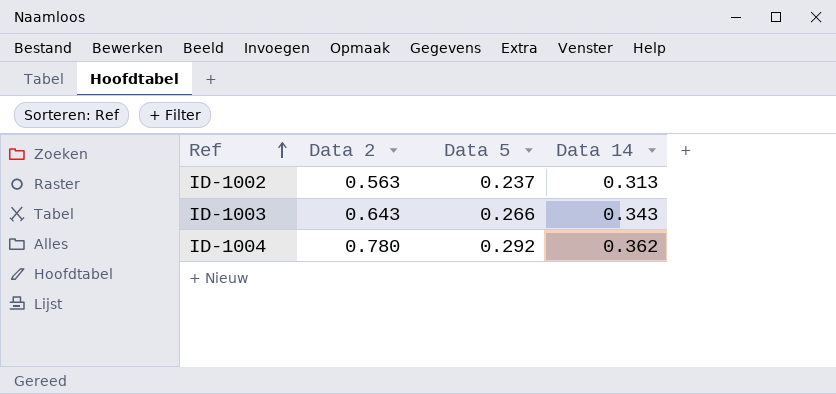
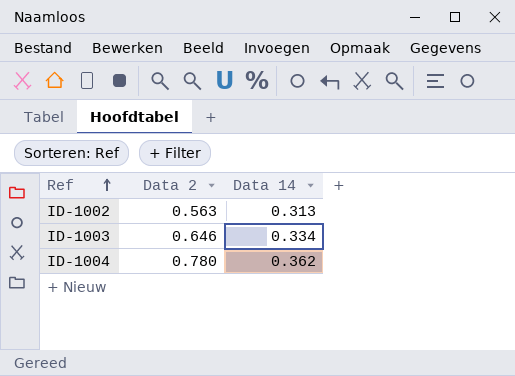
column Data 5 | position: 3 -> none
ID-1003 | Data 2: 0.643 -> 0.646
ID-1003 | Data 14: 0.343 -> 0.334

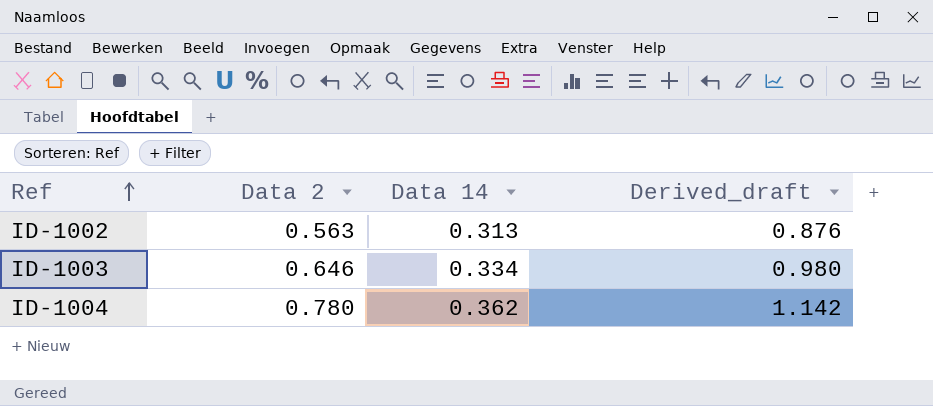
column Derived_draft | formula: none -> [Data 2] + [Data 14]

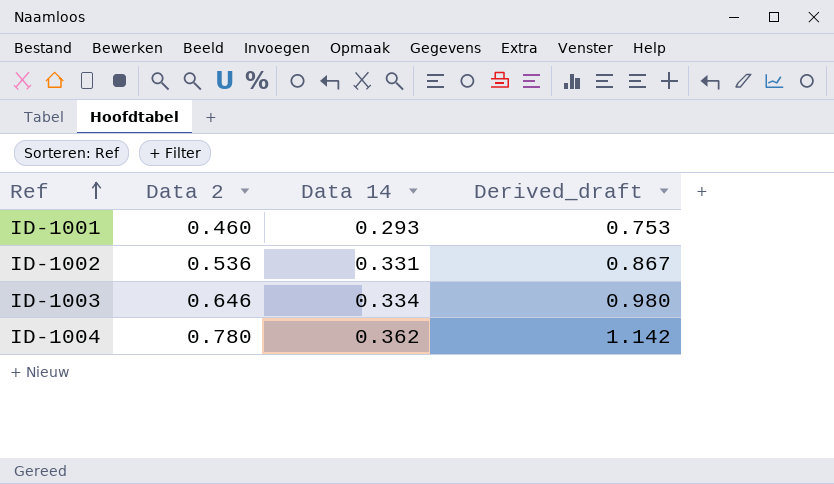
row ID-1001: none -> 0.460 | 0.293 | 0.753
ID-1002 | Data 2: 0.563 -> 0.536
ID-1002 | Data 14: 0.313 -> 0.331
ID-1002 | Derived_draft: 0.876 -> 0.867

